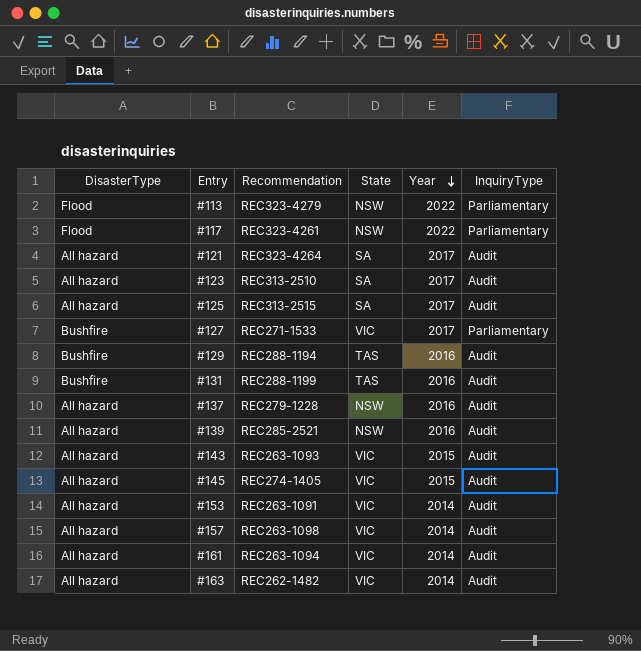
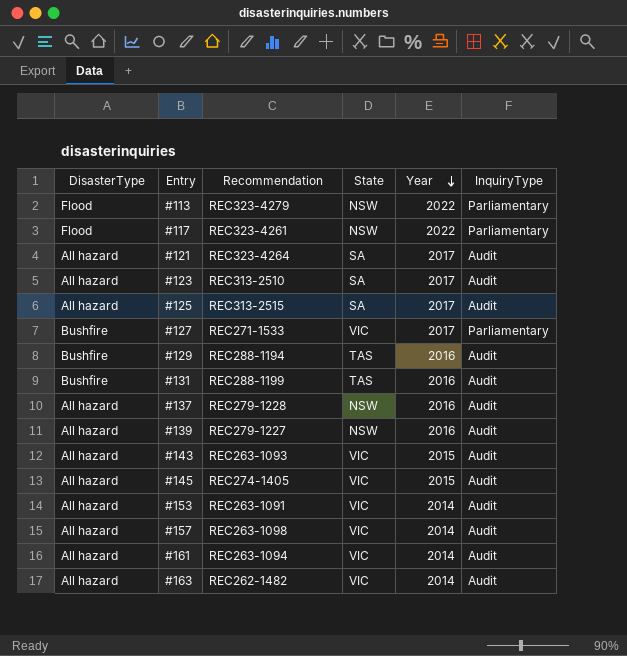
#139 | Recommendation: REC285-2521 -> REC279-1227

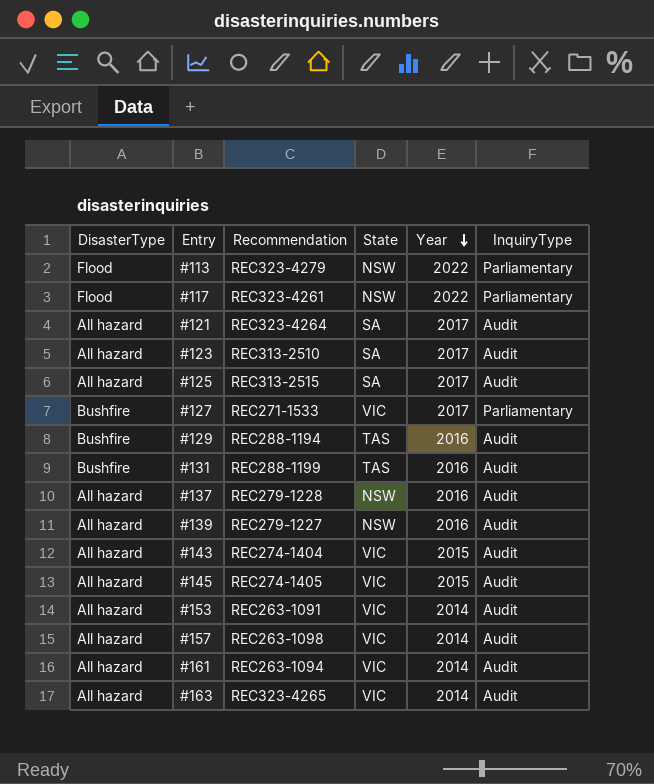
#143 | Recommendation: REC263-1093 -> REC274-1404
#163 | Recommendation: REC262-1482 -> REC323-4265

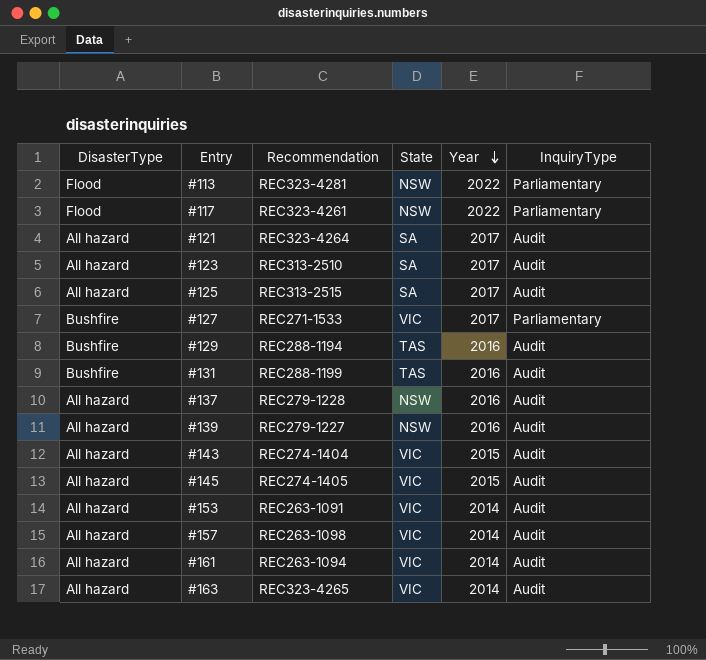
#113 | Recommendation: REC323-4279 -> REC323-4281

